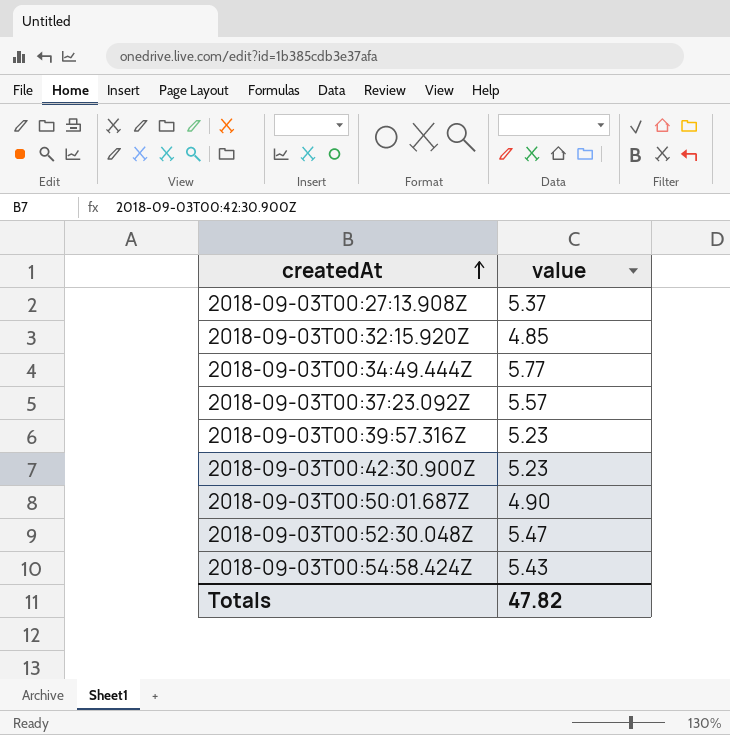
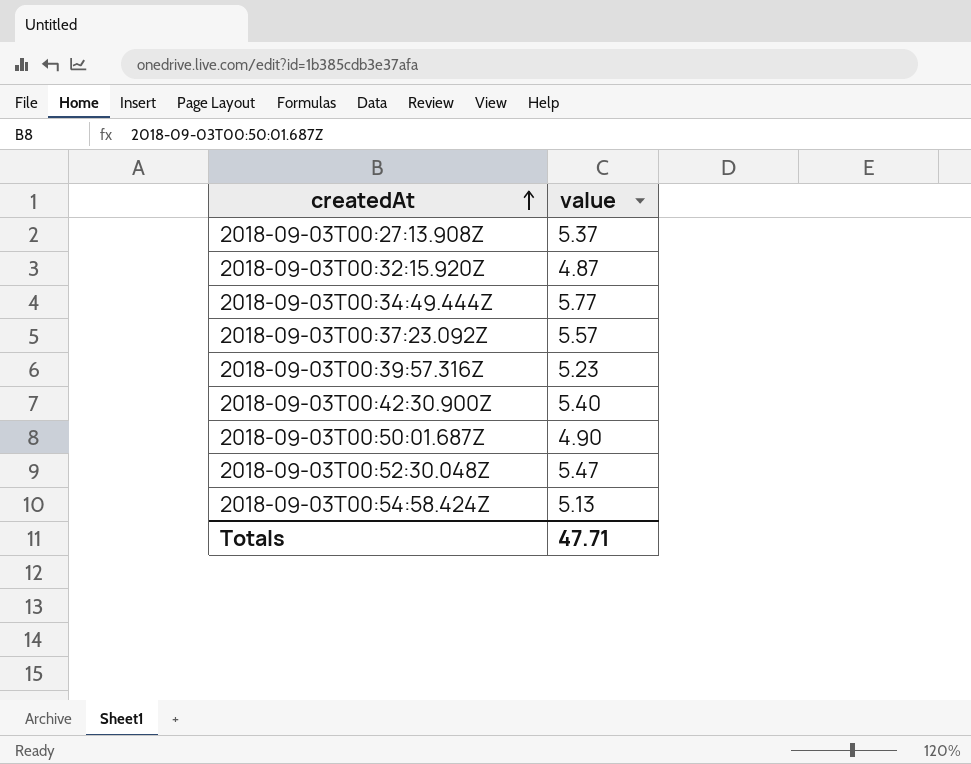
2018-09-03T00:32:15.920Z | value: 4.85 -> 4.87
2018-09-03T00:42:30.900Z | value: 5.23 -> 5.40
2018-09-03T00:54:58.424Z | value: 5.43 -> 5.13
Totals | value: 47.82 -> 47.71

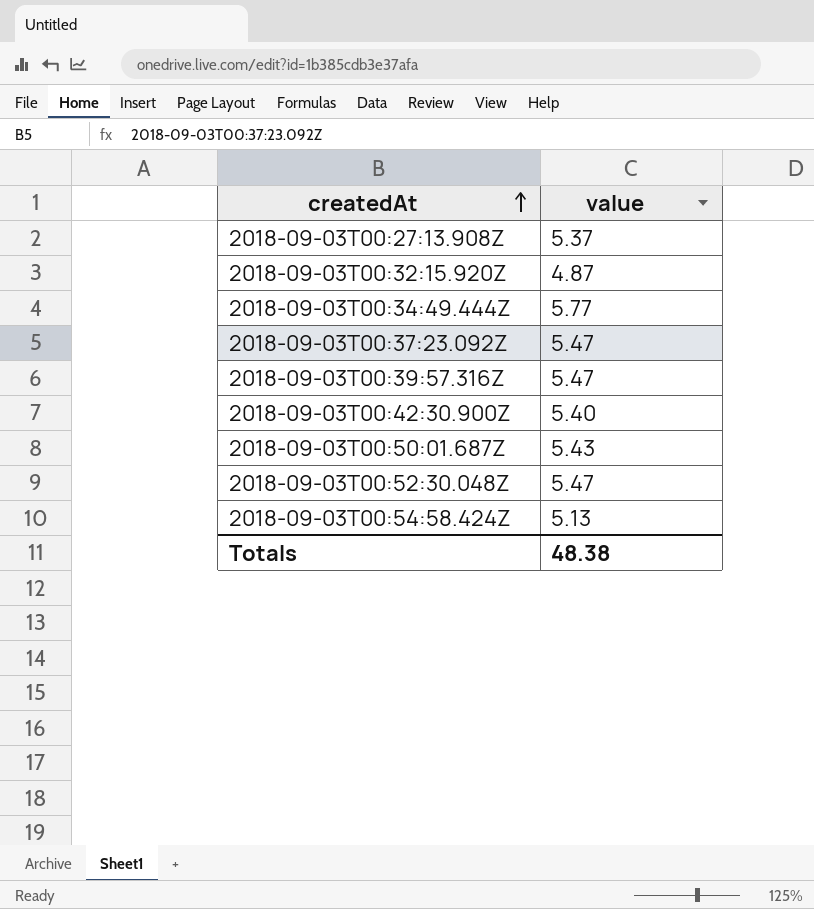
2018-09-03T00:37:23.092Z | value: 5.57 -> 5.47
2018-09-03T00:39:57.316Z | value: 5.23 -> 5.47
2018-09-03T00:50:01.687Z | value: 4.90 -> 5.43
Totals | value: 47.71 -> 48.38

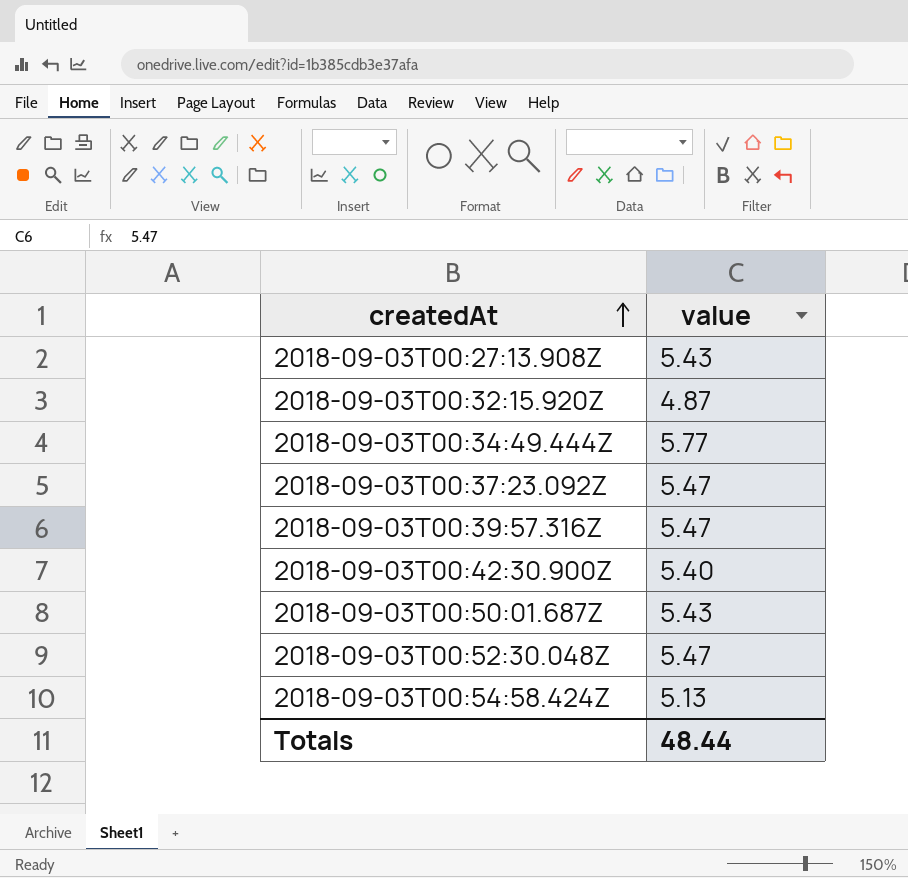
2018-09-03T00:27:13.908Z | value: 5.37 -> 5.43
Totals | value: 48.38 -> 48.44

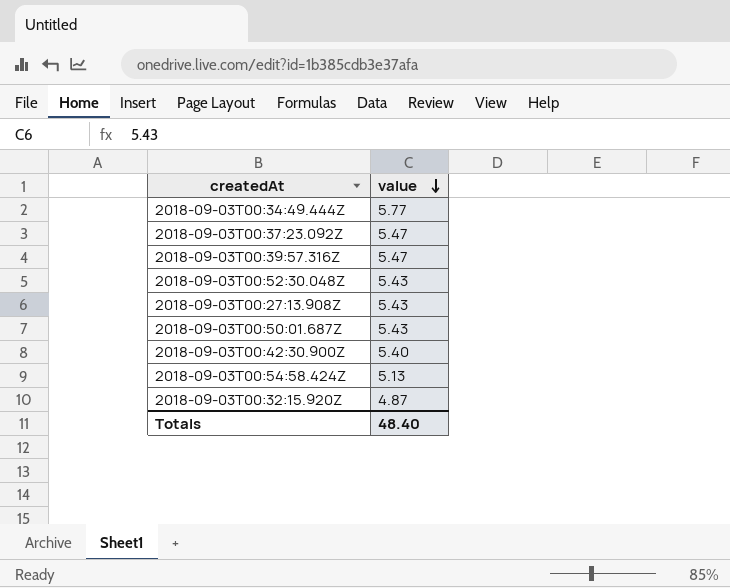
row order: createdAt ascending -> value descending
2018-09-03T00:52:30.048Z | value: 5.47 -> 5.43
Totals | value: 48.44 -> 48.40

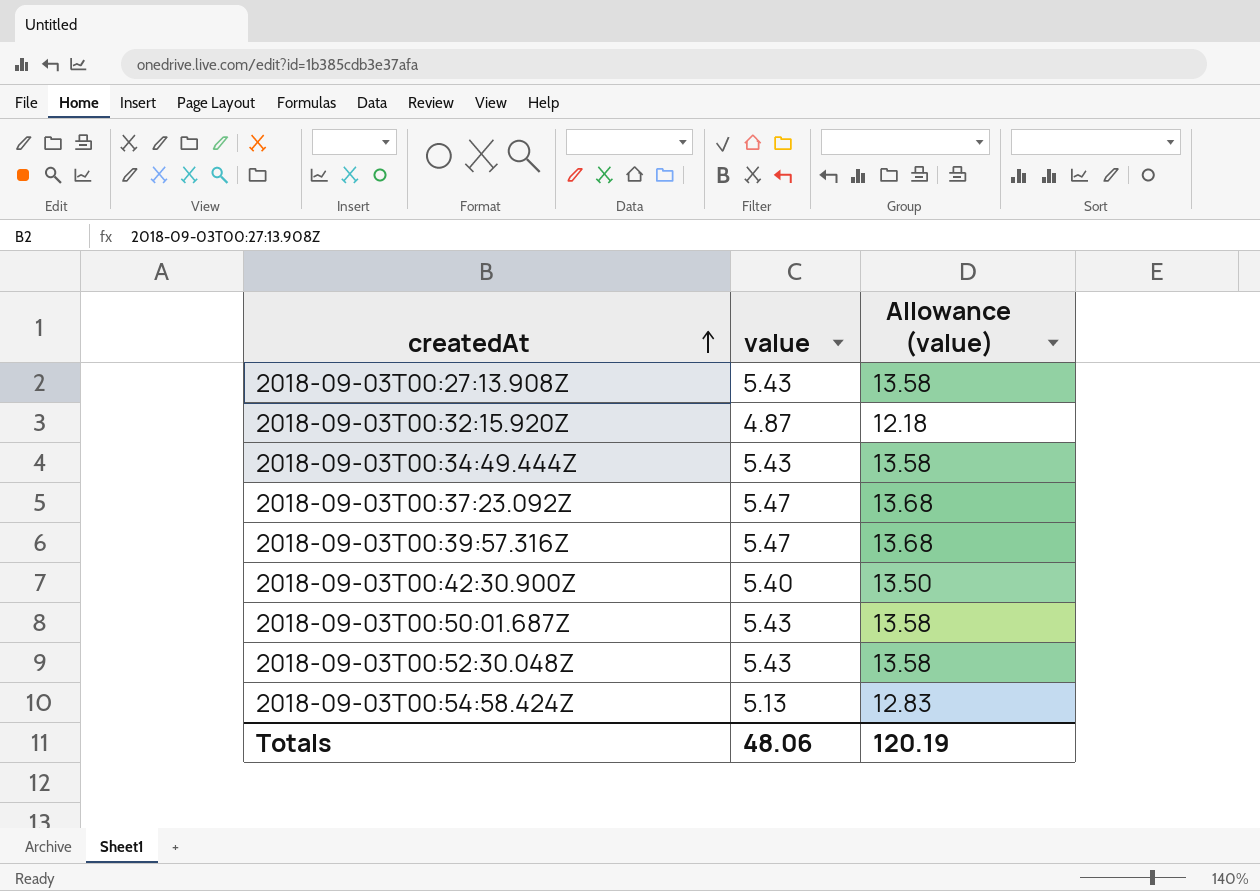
row order: value descending -> createdAt ascending
column Allowance (value) | formula: none -> [value] * 2.5
2018-09-03T00:34:49.444Z | value: 5.77 -> 5.43
Totals | value: 48.40 -> 48.06

